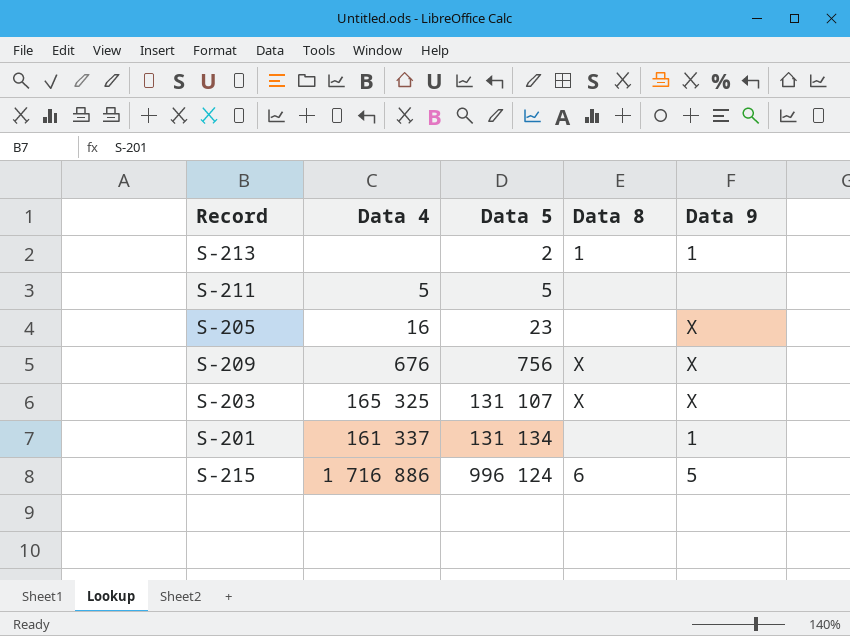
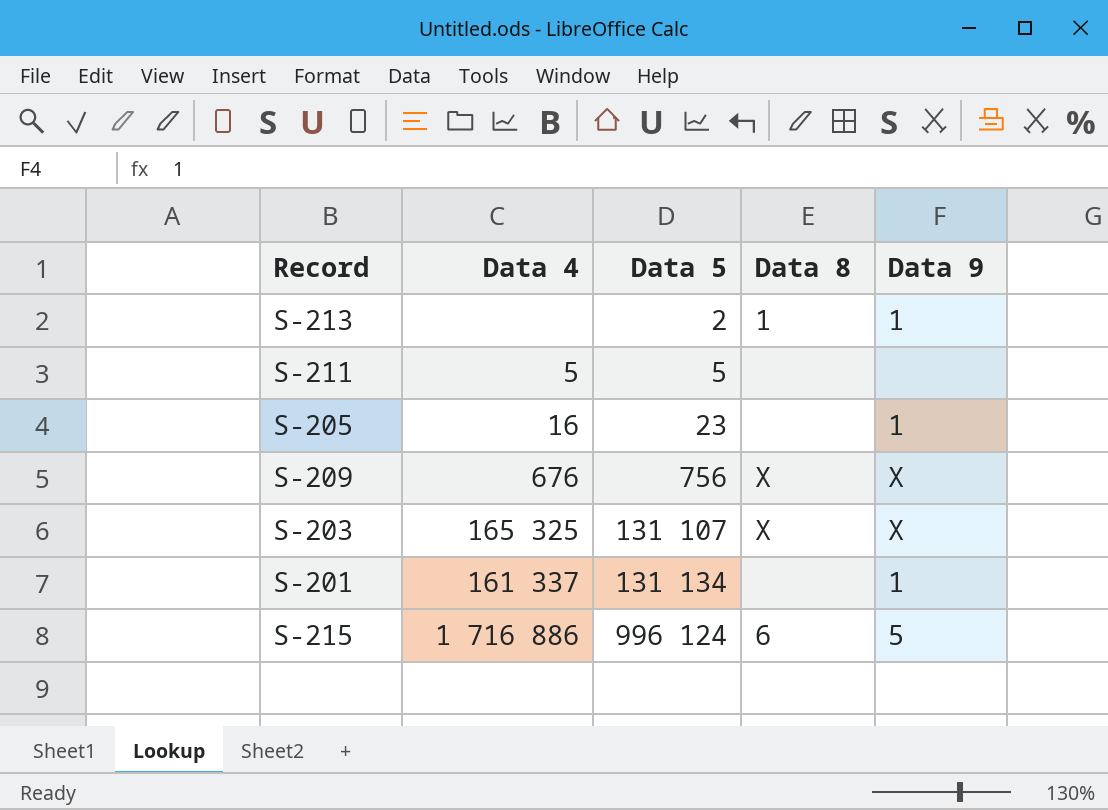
S-205 | Data 9: X -> 1

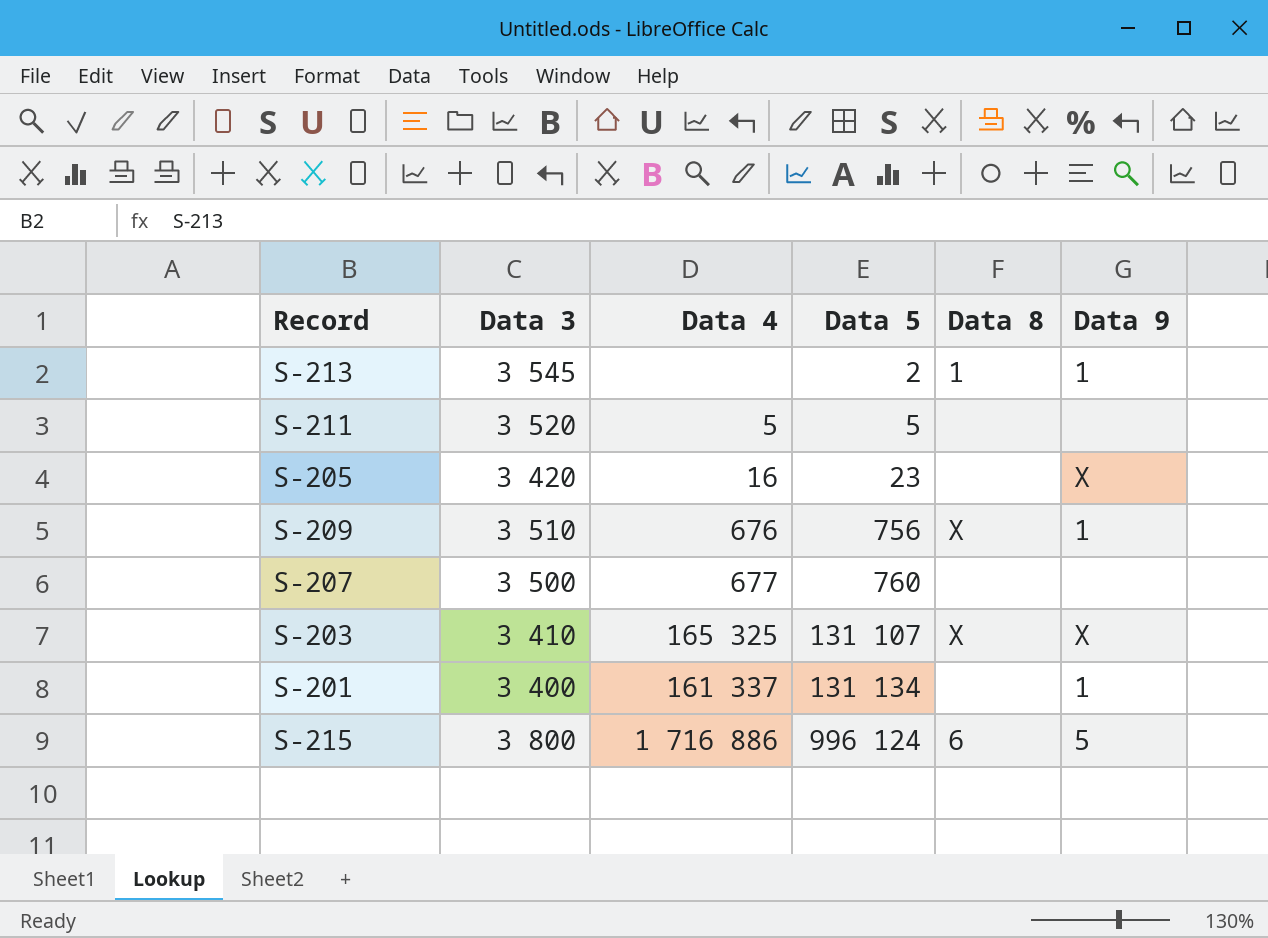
column Data 3 | position: none -> 2
S-205 | Data 9: 1 -> X
S-209 | Data 9: X -> 1
row S-207: none -> 3 500 | 677 | 760 | none | none

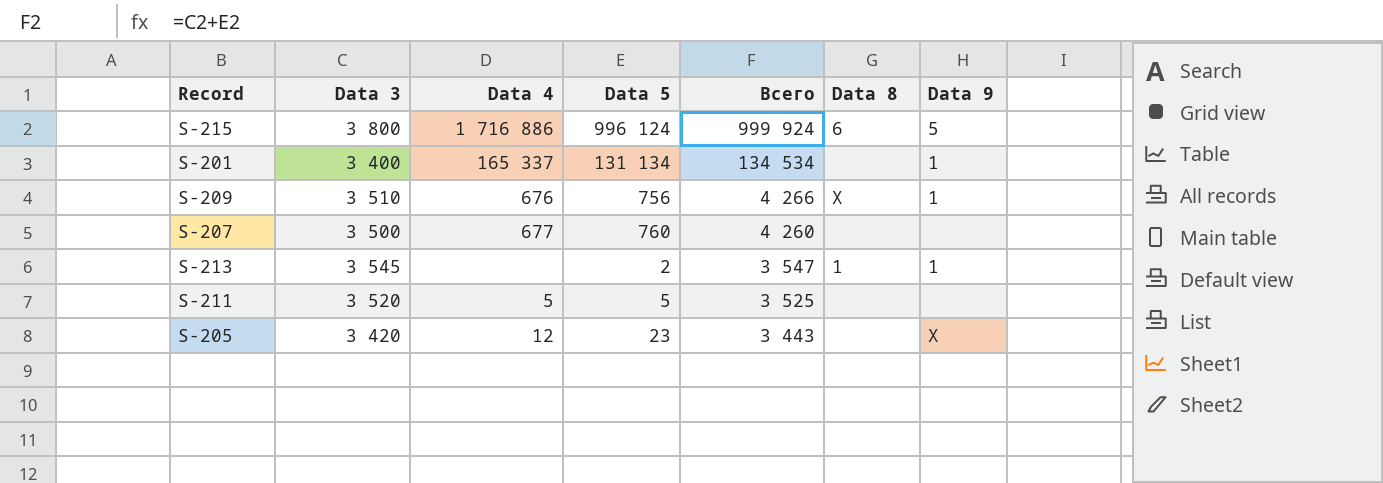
row order: Data 5 ascending -> Всего descending
column Всего | formula: none -> [Data 3] + [Data 5]
row S-203: 3 410 | 165 325 | 131 107 | X | X -> none
S-201 | Data 4: 161 337 -> 165 337
S-205 | Data 4: 16 -> 12

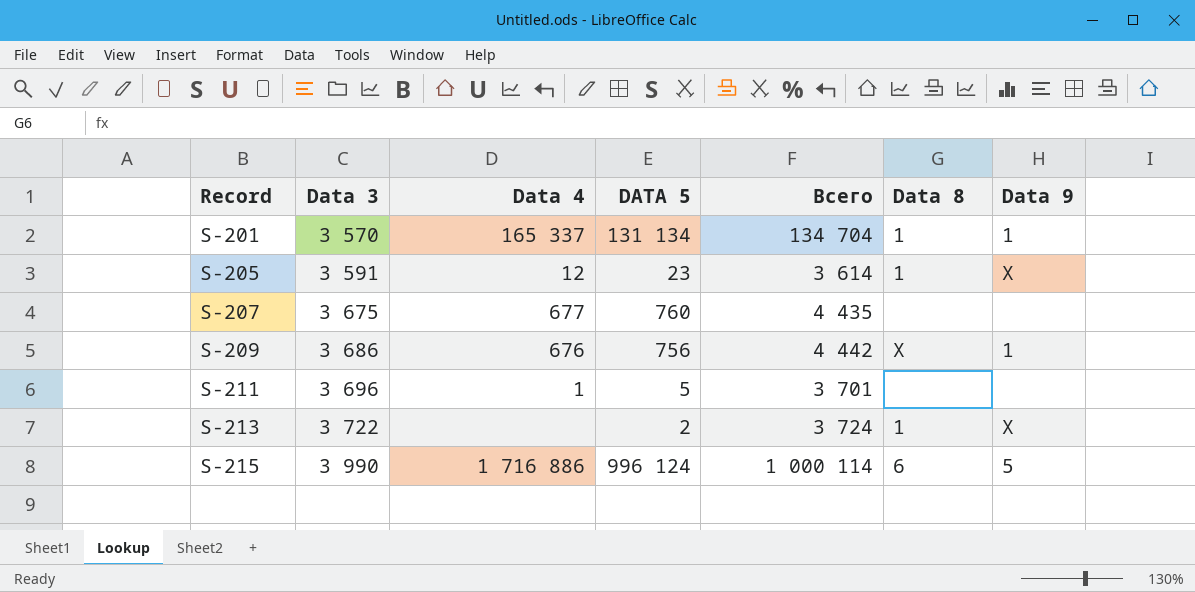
row order: Всего descending -> Record ascending
column name: Data 5 -> DATA 5
S-201 | Data 3: 3 400 -> 3 570
S-201 | Всего: 134 534 -> 134 704
S-201 | Data 8: none -> 1
S-205 | Data 3: 3 420 -> 3 591
S-205 | Всего: 3 443 -> 3 614
S-205 | Data 8: none -> 1
S-207 | Data 3: 3 500 -> 3 675
S-207 | Всего: 4 260 -> 4 435
S-209 | Data 3: 3 510 -> 3 686
S-209 | Всего: 4 266 -> 4 442
S-211 | Data 3: 3 520 -> 3 696
S-211 | Data 4: 5 -> 1
S-211 | Всего: 3 525 -> 3 701
S-213 | Data 3: 3 545 -> 3 722
S-213 | Всего: 3 547 -> 3 724
S-213 | Data 9: 1 -> X
S-215 | Data 3: 3 800 -> 3 990
S-215 | Всего: 999 924 -> 1 000 114

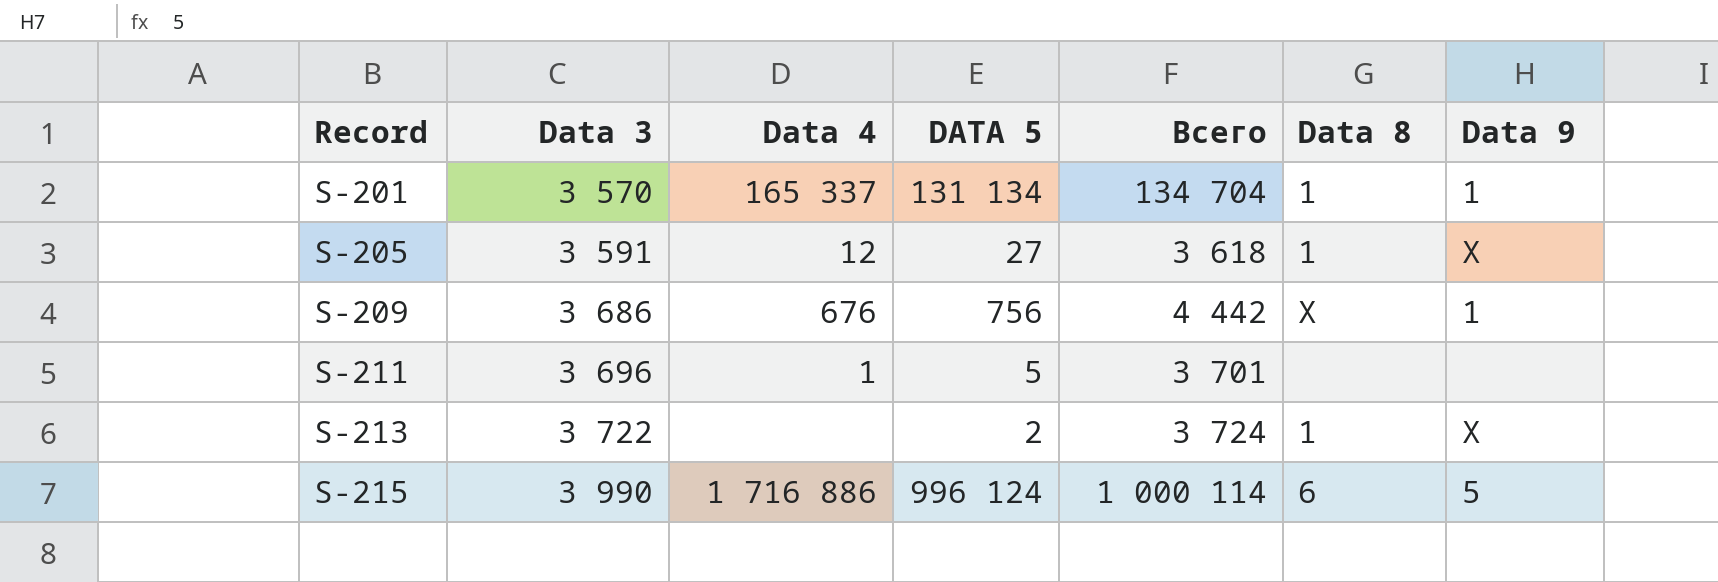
row S-207: 3 675 | 677 | 760 | 4 435 | none | none -> none
S-205 | DATA 5: 23 -> 27
S-205 | Всего: 3 614 -> 3 618

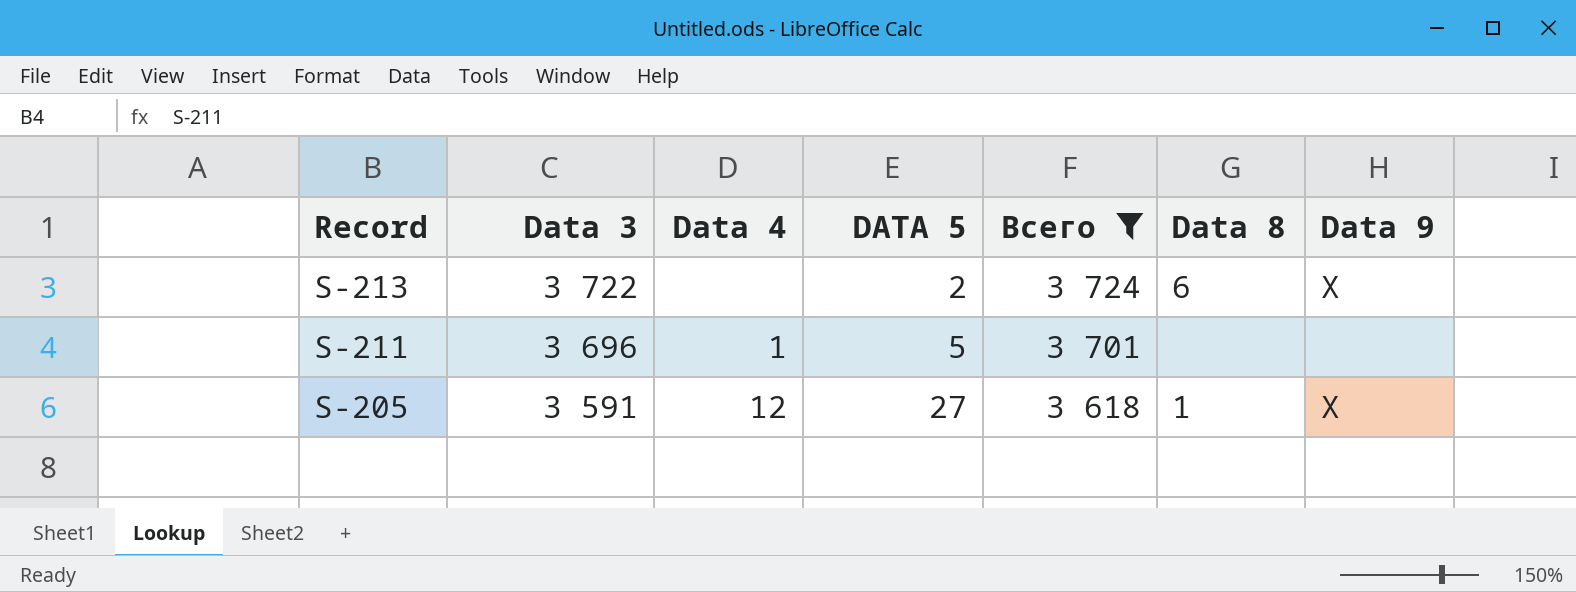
filter: none -> Всего <= 3 724
row order: Record ascending -> Record descending
S-213 | Data 8: 1 -> 6

